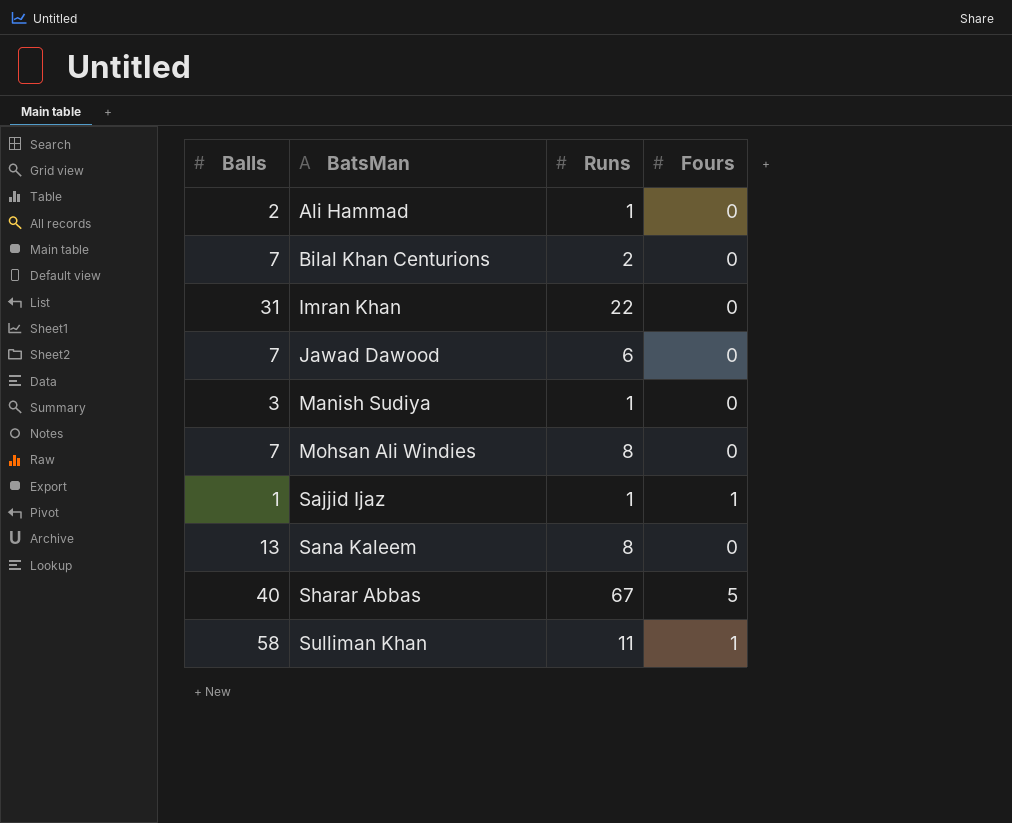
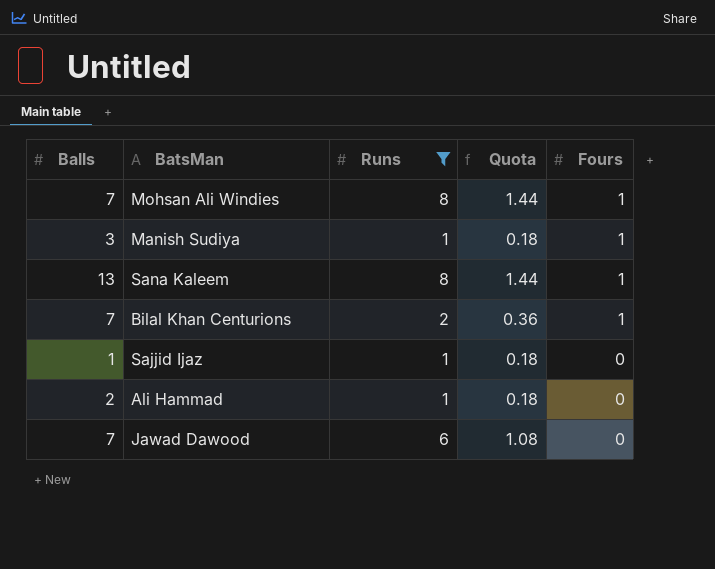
filter: none -> Runs <= 8
row order: BatsMan ascending -> Fours descending
column Quota | formula: none -> [Runs] * 0.18
Mohsan Ali Windies | Fours: 0 -> 1
Manish Sudiya | Fours: 0 -> 1
Sana Kaleem | Fours: 0 -> 1
Bilal Khan Centurions | Fours: 0 -> 1
Sajjid Ijaz | Fours: 1 -> 0

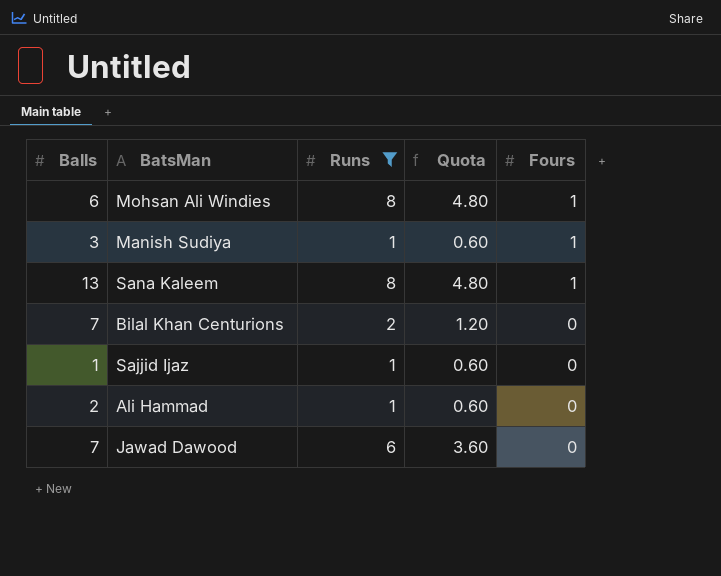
column Quota | formula: [Runs] * 0.18 -> [Runs] * 0.6
Mohsan Ali Windies | Balls: 7 -> 6
Bilal Khan Centurions | Fours: 1 -> 0

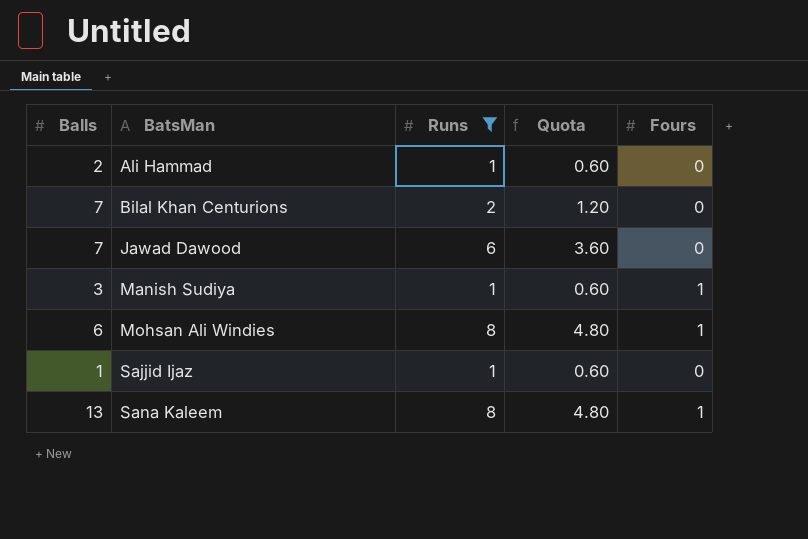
row order: Fours descending -> BatsMan ascending

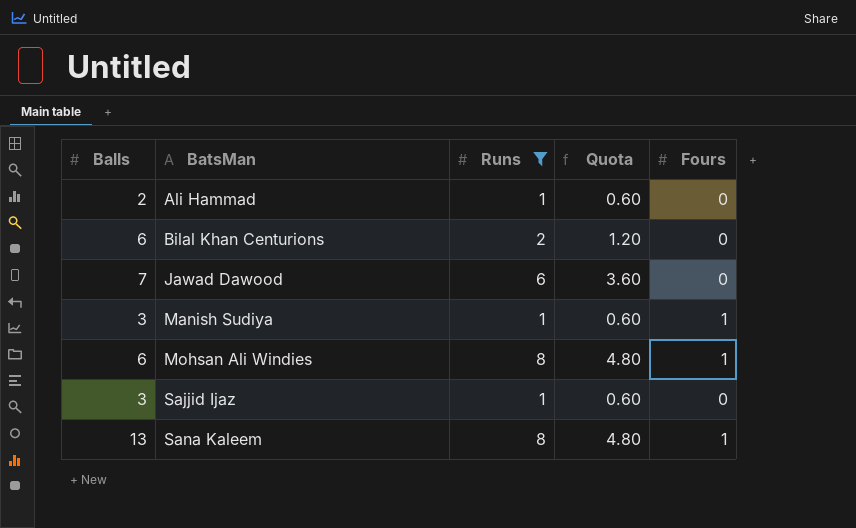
Bilal Khan Centurions | Balls: 7 -> 6
Sajjid Ijaz | Balls: 1 -> 3

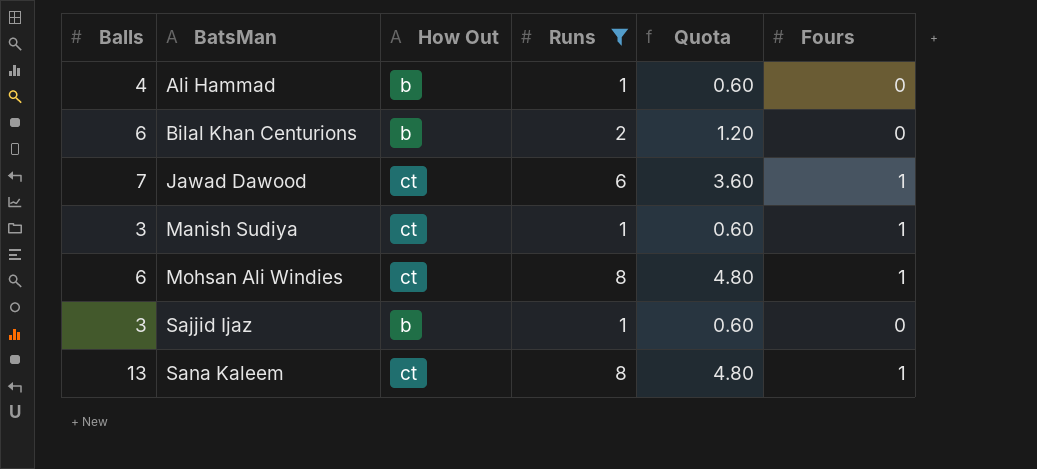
column How Out | position: none -> 3
Ali Hammad | Balls: 2 -> 4
Jawad Dawood | Fours: 0 -> 1

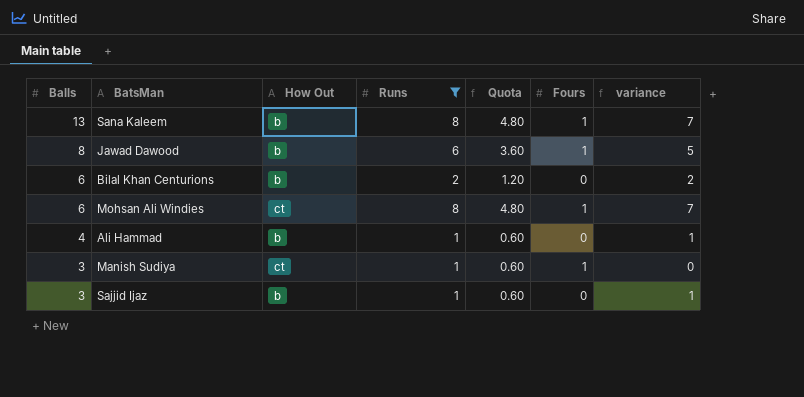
row order: BatsMan ascending -> Balls descending
column variance | formula: none -> [Runs] - [Fours]
Sana Kaleem | How Out: ct -> b
Jawad Dawood | Balls: 7 -> 8
Jawad Dawood | How Out: ct -> b

